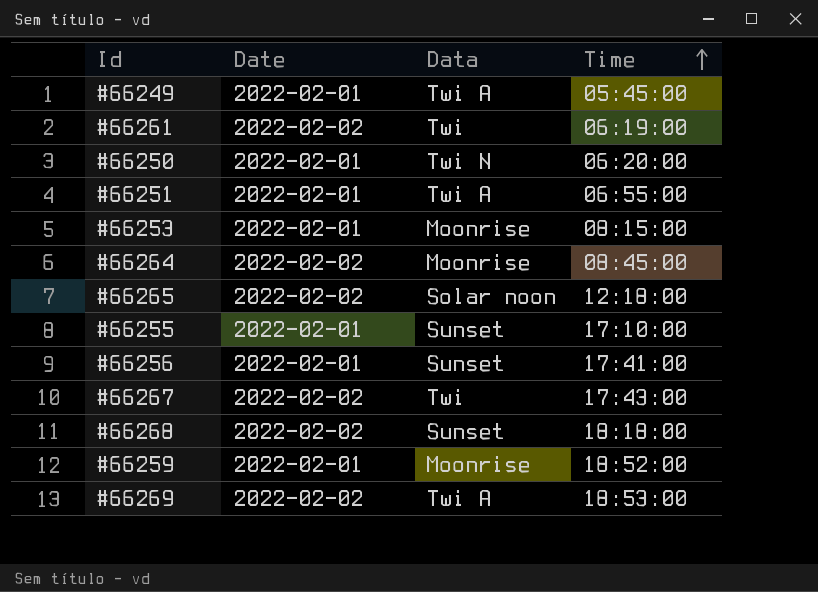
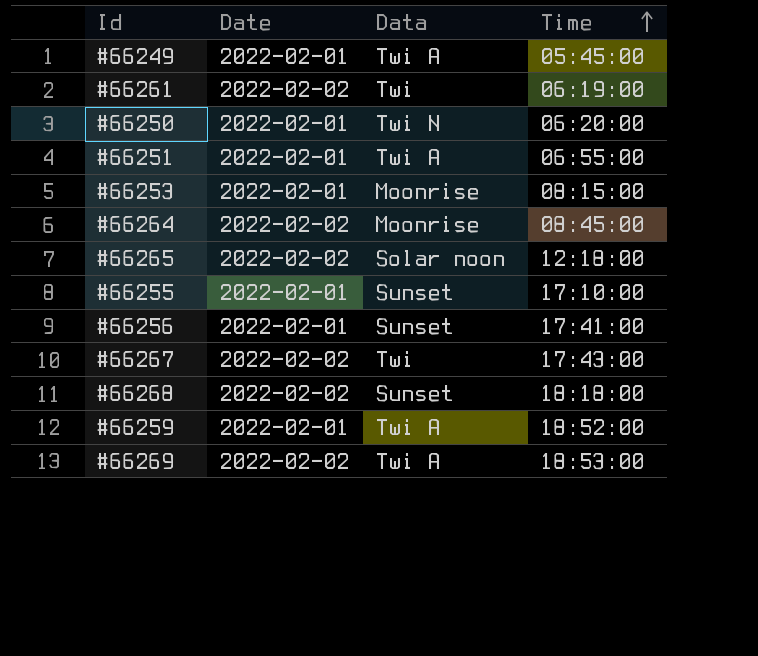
#66259 | Data: Moonrise -> Twi A

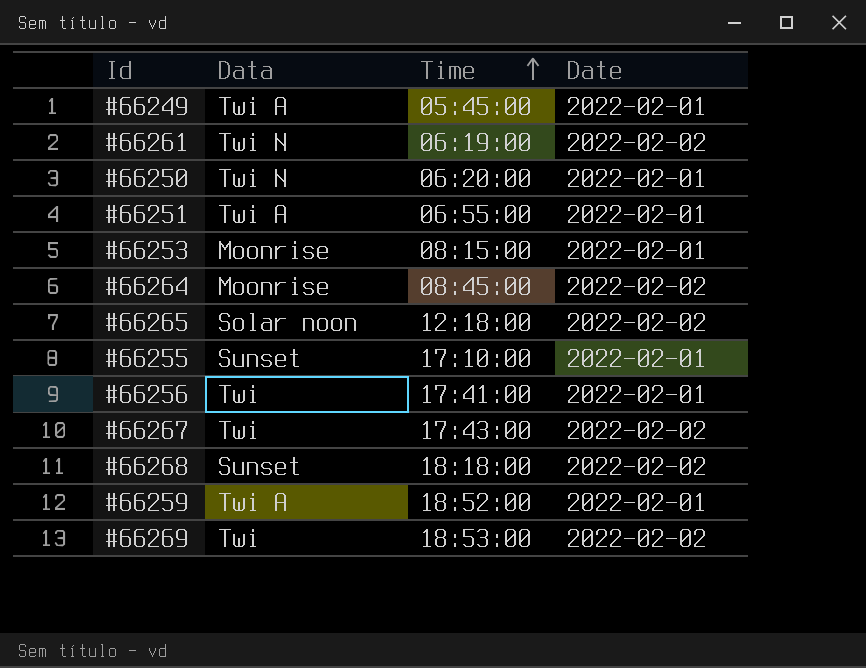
column Date | position: 2 -> 4
#66261 | Data: Twi -> Twi N
#66256 | Data: Sunset -> Twi
#66269 | Data: Twi A -> Twi

